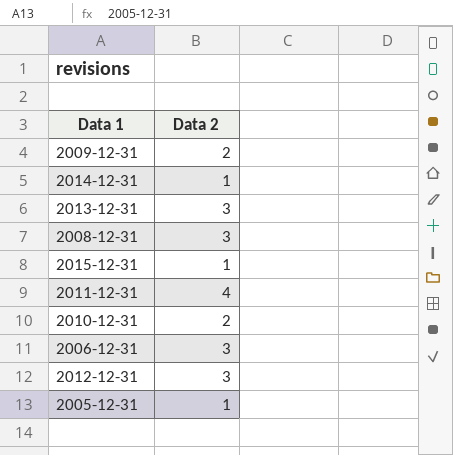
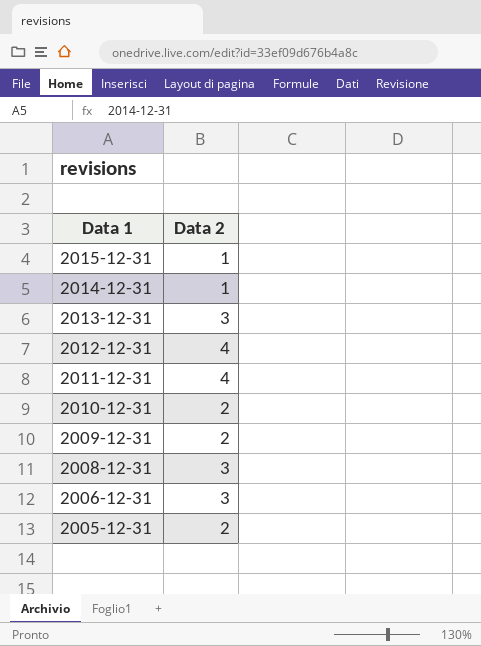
row order: none -> Data 1 descending
2012-12-31 | Data 2: 3 -> 4
2005-12-31 | Data 2: 1 -> 2

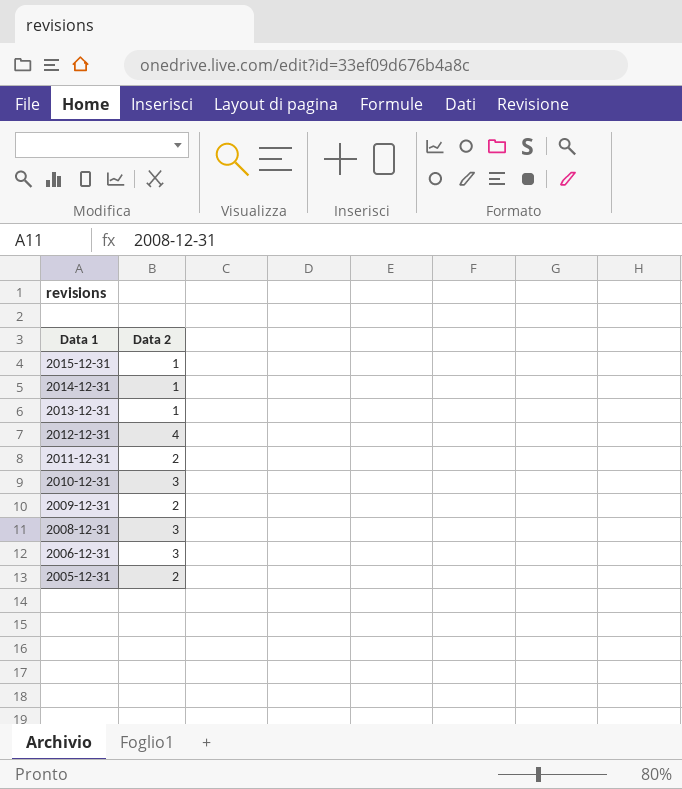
2013-12-31 | Data 2: 3 -> 1
2011-12-31 | Data 2: 4 -> 2
2010-12-31 | Data 2: 2 -> 3

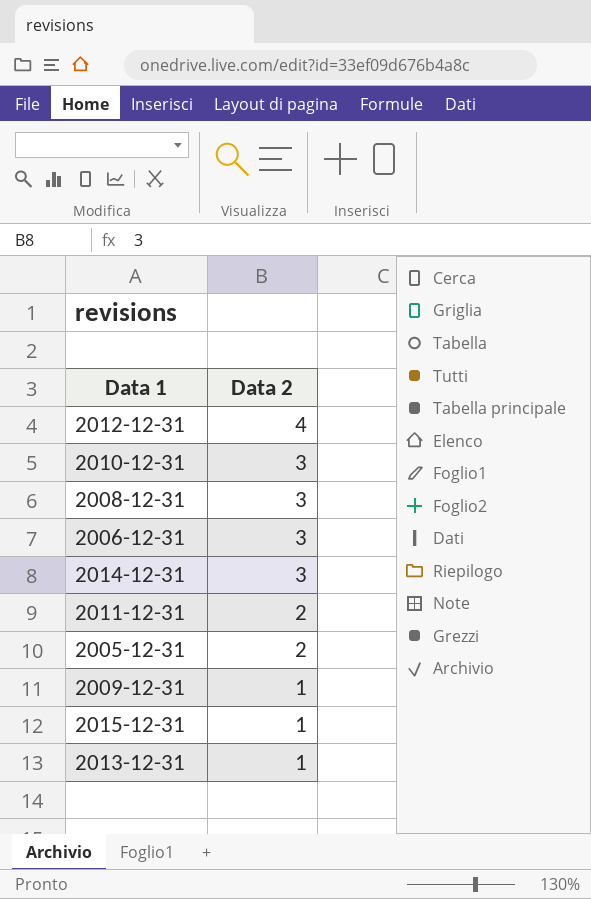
row order: Data 1 descending -> Data 2 descending
2014-12-31 | Data 2: 1 -> 3
2009-12-31 | Data 2: 2 -> 1

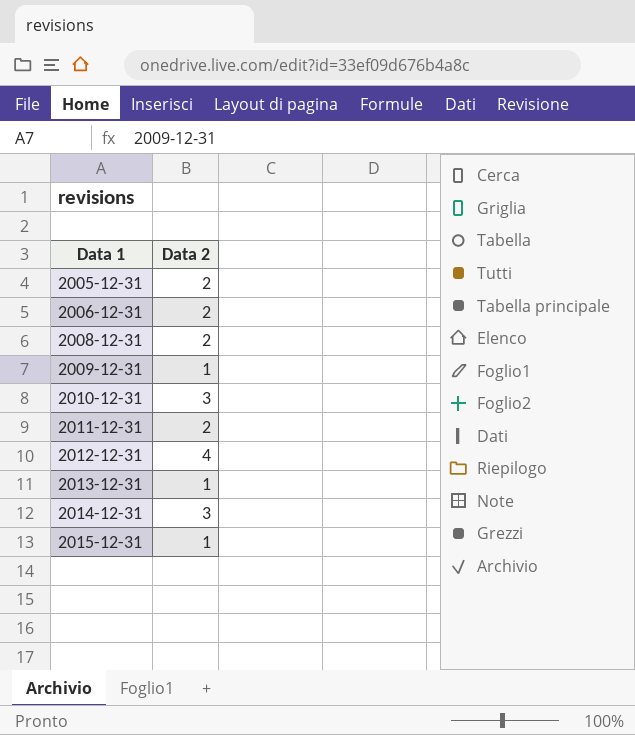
row order: Data 2 descending -> Data 1 ascending
2006-12-31 | Data 2: 3 -> 2
2008-12-31 | Data 2: 3 -> 2

